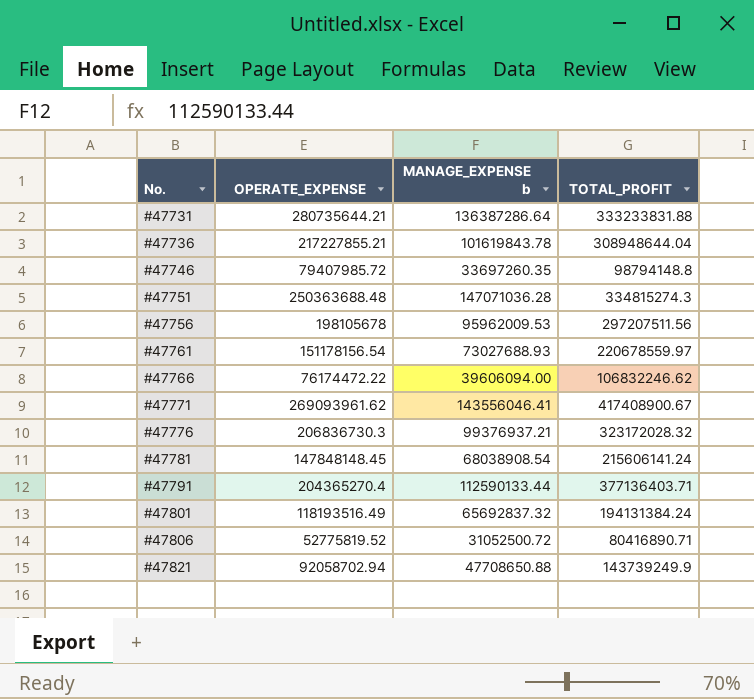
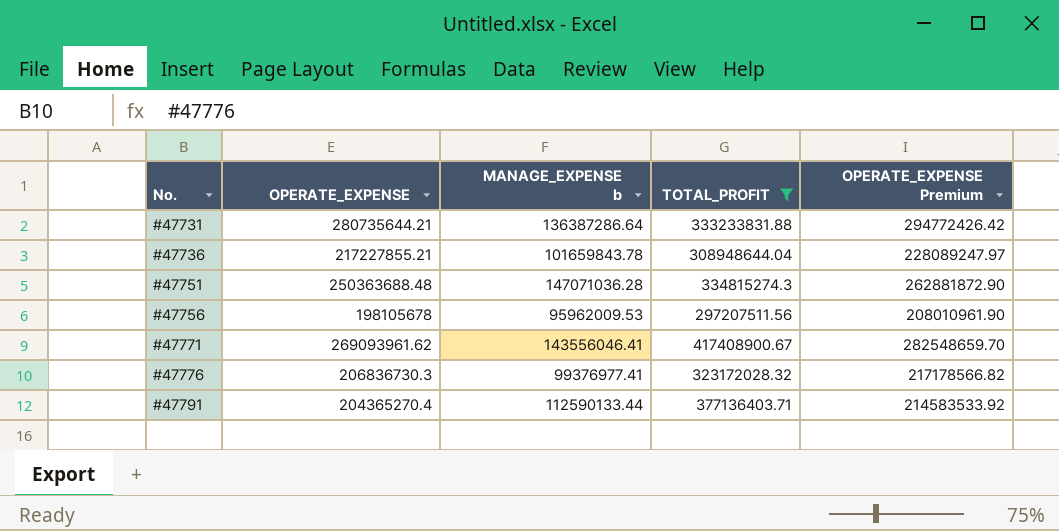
filter: none -> TOTAL_PROFIT >= 297207511.56
column OPERATE_EXPENSE Premium | formula: none -> [OPERATE_EXPENSE] * 1.05
#47736 | MANAGE_EXPENSE b: 101619843.78 -> 101659843.78
#47776 | MANAGE_EXPENSE b: 99376937.21 -> 99376977.41

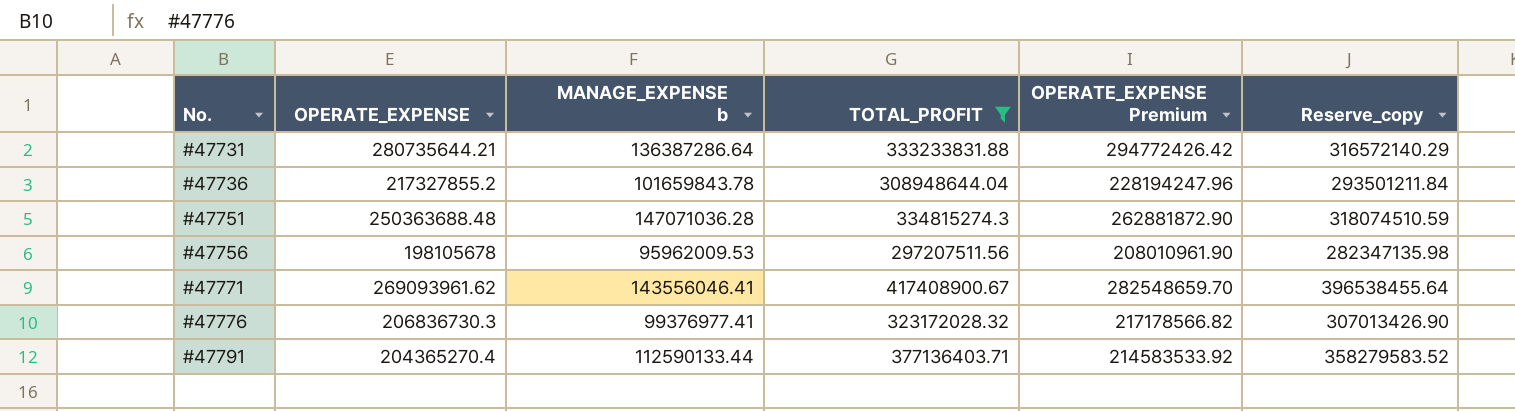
column Reserve_copy | formula: none -> [TOTAL_PROFIT] * 0.95
#47736 | OPERATE_EXPENSE: 217227855.21 -> 217327855.2
#47736 | OPERATE_EXPENSE Premium: 228089247.97 -> 228194247.96

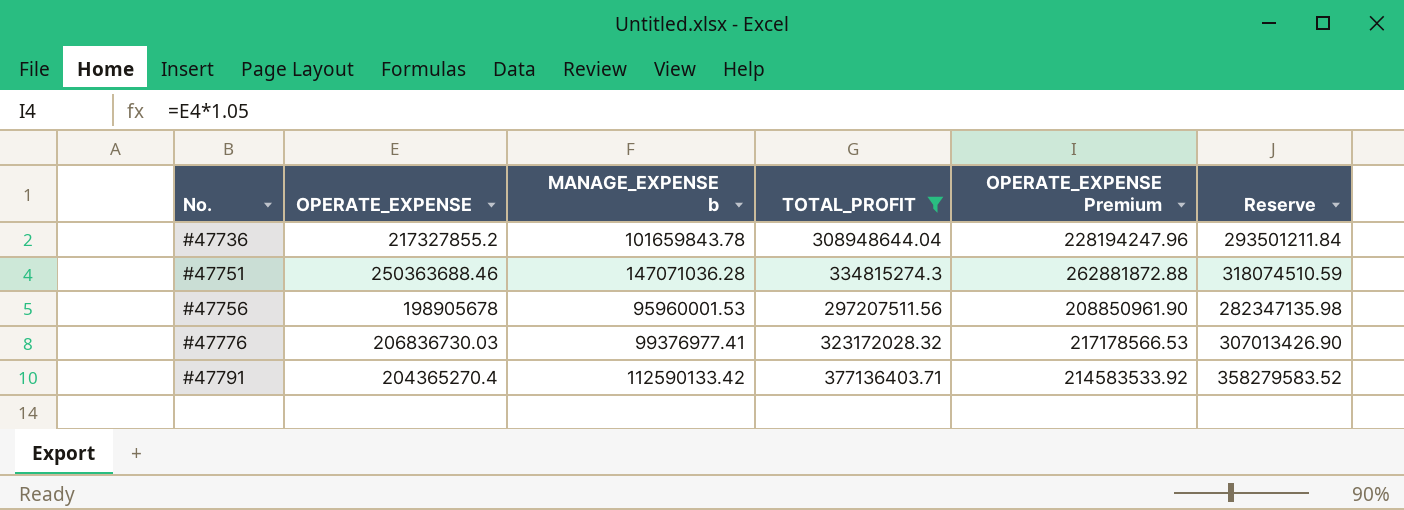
column name: Reserve_copy -> Reserve
row #47731: 280735644.21 | 136387286.64 | 333233831.88 | 294772426.42 | 316572140.29 -> none
row #47771: 269093961.62 | 143556046.41 | 417408900.67 | 282548659.70 | 396538455.64 -> none
#47751 | OPERATE_EXPENSE: 250363688.48 -> 250363688.46
#47751 | OPERATE_EXPENSE Premium: 262881872.90 -> 262881872.88
#47756 | OPERATE_EXPENSE: 198105678 -> 198905678
#47756 | MANAGE_EXPENSE b: 95962009.53 -> 95960001.53
#47756 | OPERATE_EXPENSE Premium: 208010961.90 -> 208850961.90
#47776 | OPERATE_EXPENSE: 206836730.3 -> 206836730.03
#47776 | OPERATE_EXPENSE Premium: 217178566.82 -> 217178566.53
#47791 | MANAGE_EXPENSE b: 112590133.44 -> 112590133.42

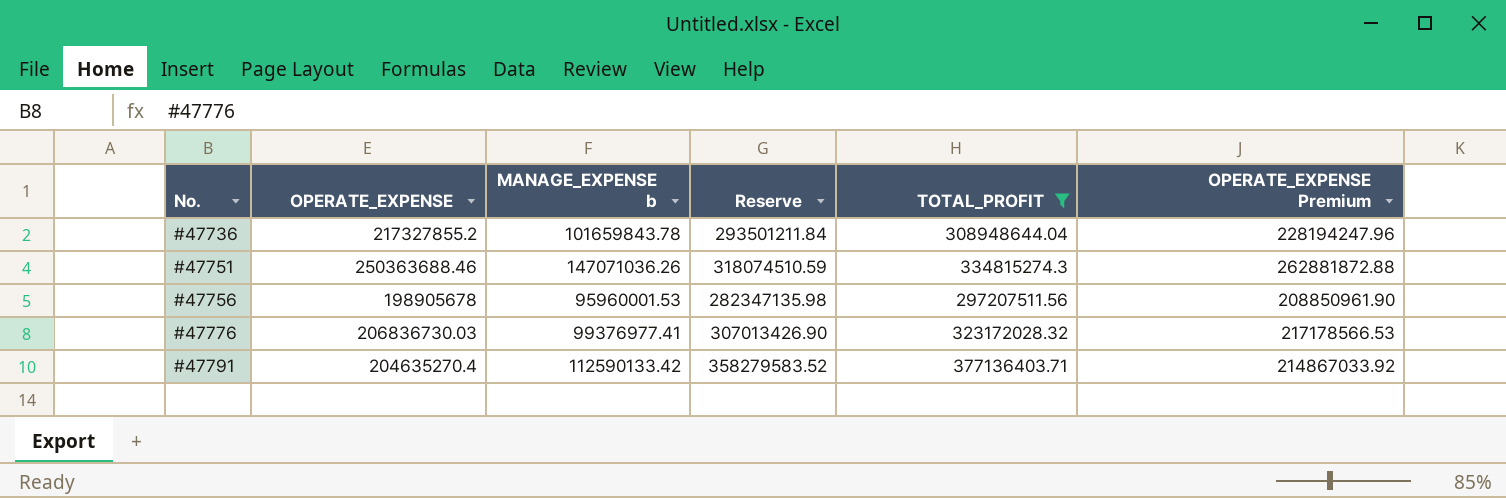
column Reserve | position: 6 -> 4
#47751 | MANAGE_EXPENSE b: 147071036.28 -> 147071036.26
#47791 | OPERATE_EXPENSE: 204365270.4 -> 204635270.4
#47791 | OPERATE_EXPENSE Premium: 214583533.92 -> 214867033.92

